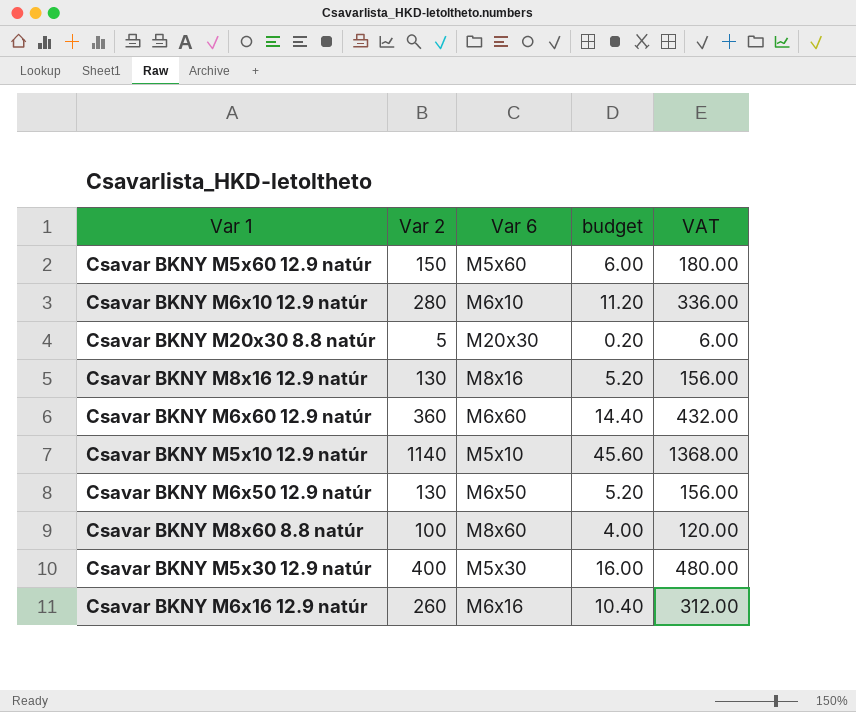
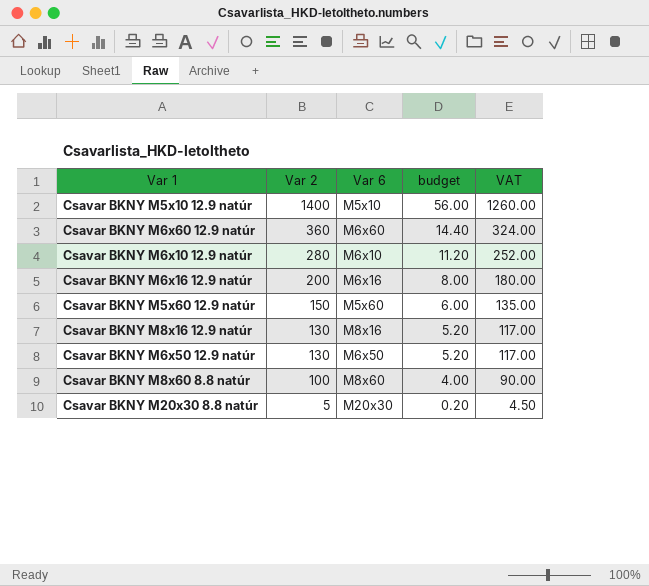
row order: none -> Var 2 descending
column VAT | formula: [Var 2] * 1.2 -> [Var 2] * 0.9
row Csavar BKNY M5x30 12.9 natúr: 400 | M5x30 | 16.00 | 480.00 -> none
Csavar BKNY M5x10 12.9 natúr | Var 2: 1140 -> 1400
Csavar BKNY M5x10 12.9 natúr | budget: 45.60 -> 56.00
Csavar BKNY M6x16 12.9 natúr | Var 2: 260 -> 200
Csavar BKNY M6x16 12.9 natúr | budget: 10.40 -> 8.00

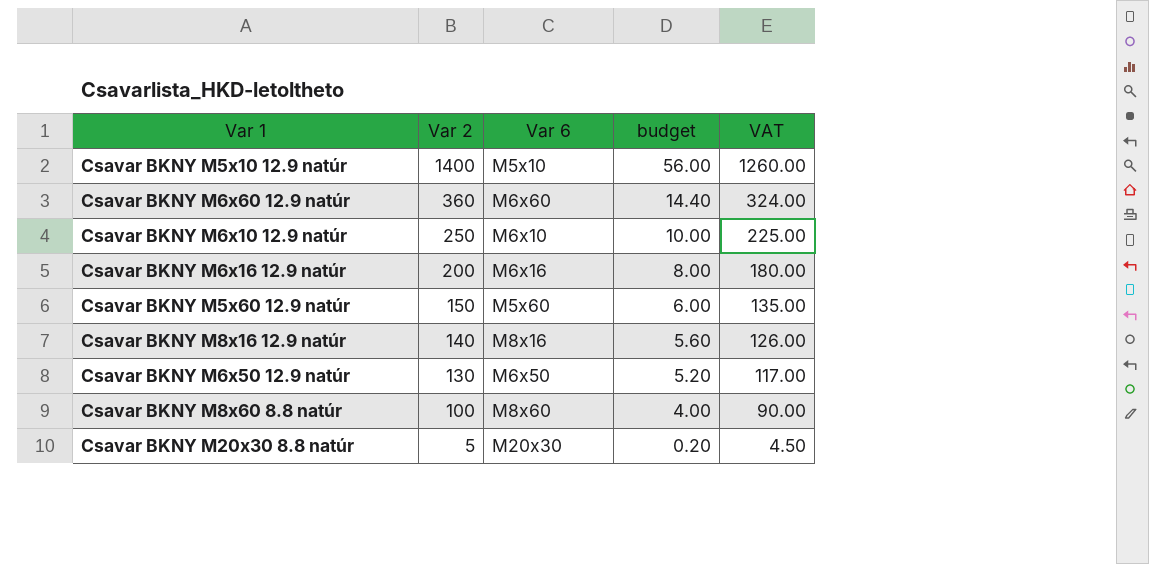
Csavar BKNY M6x10 12.9 natúr | Var 2: 280 -> 250
Csavar BKNY M6x10 12.9 natúr | budget: 11.20 -> 10.00
Csavar BKNY M6x10 12.9 natúr | VAT: 252.00 -> 225.00
Csavar BKNY M8x16 12.9 natúr | Var 2: 130 -> 140
Csavar BKNY M8x16 12.9 natúr | budget: 5.20 -> 5.60
Csavar BKNY M8x16 12.9 natúr | VAT: 117.00 -> 126.00

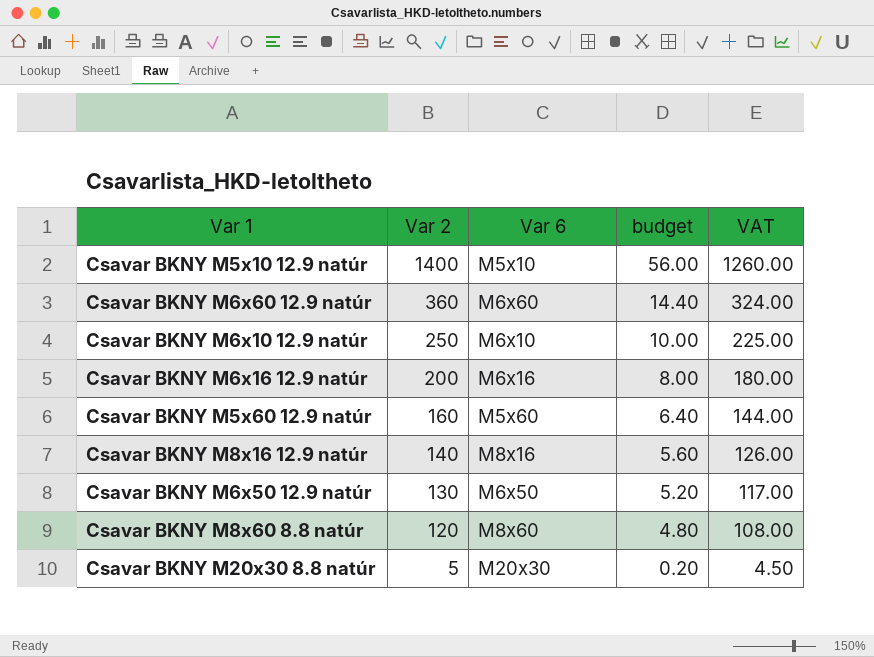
Csavar BKNY M5x60 12.9 natúr | Var 2: 150 -> 160
Csavar BKNY M5x60 12.9 natúr | budget: 6.00 -> 6.40
Csavar BKNY M5x60 12.9 natúr | VAT: 135.00 -> 144.00
Csavar BKNY M8x60 8.8 natúr | Var 2: 100 -> 120
Csavar BKNY M8x60 8.8 natúr | budget: 4.00 -> 4.80
Csavar BKNY M8x60 8.8 natúr | VAT: 90.00 -> 108.00

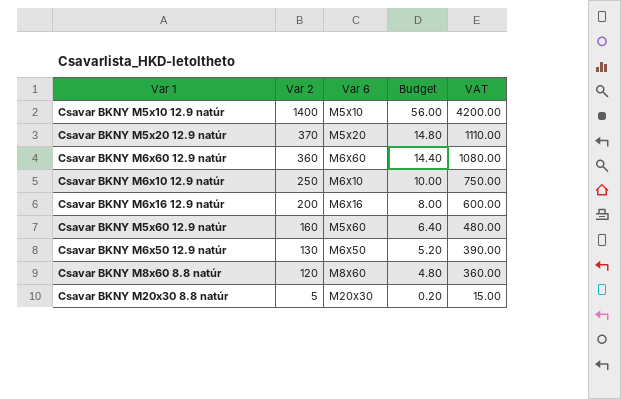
column name: budget -> Budget
column VAT | formula: [Var 2] * 0.9 -> [Var 2] * 3
row Csavar BKNY M8x16 12.9 natúr: 140 | M8x16 | 5.60 | 126.00 -> none
row Csavar BKNY M5x20 12.9 natúr: none -> 370 | M5x20 | 14.80 | 1110.00

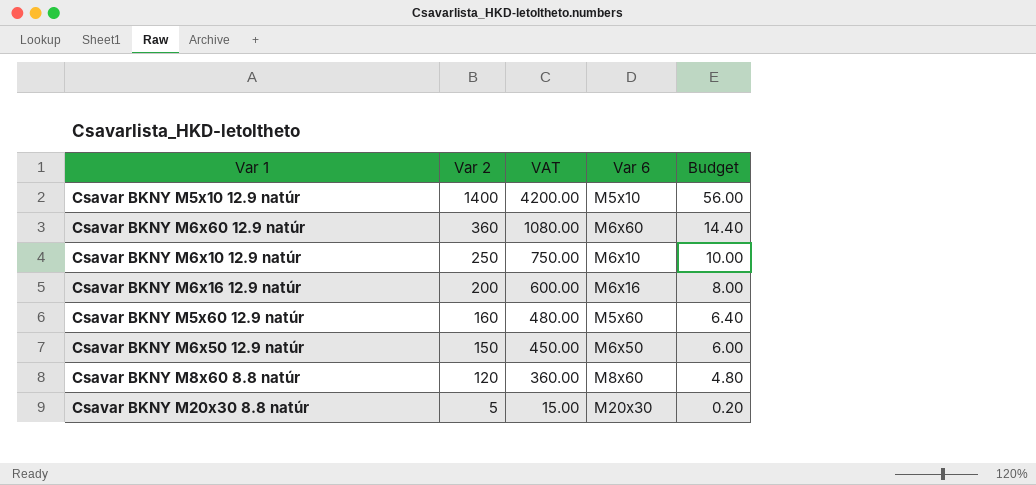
column VAT | position: 5 -> 3
row Csavar BKNY M5x20 12.9 natúr: 370 | M5x20 | 14.80 | 1110.00 -> none
Csavar BKNY M6x50 12.9 natúr | Var 2: 130 -> 150
Csavar BKNY M6x50 12.9 natúr | VAT: 390.00 -> 450.00
Csavar BKNY M6x50 12.9 natúr | Budget: 5.20 -> 6.00

